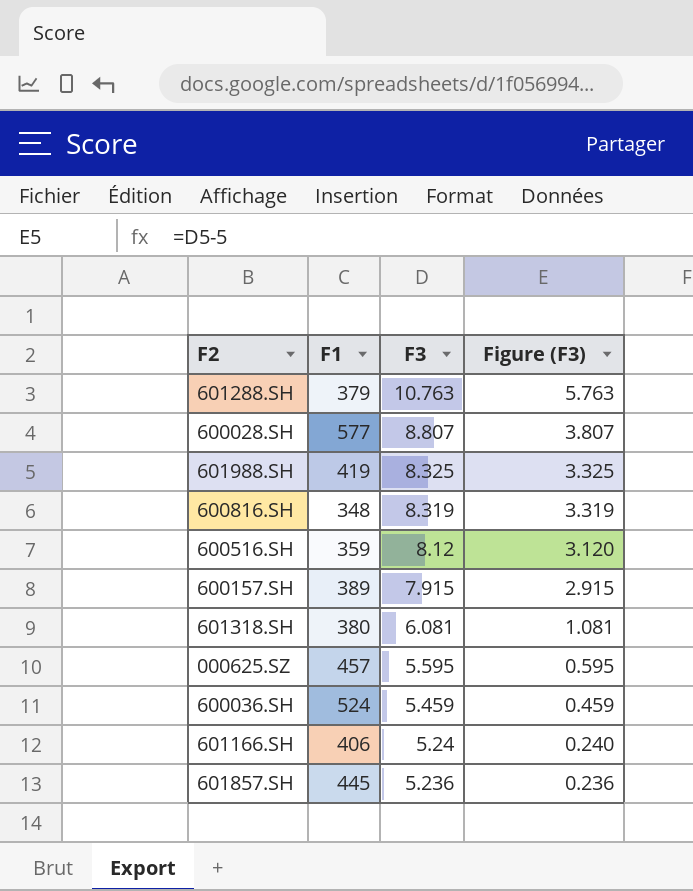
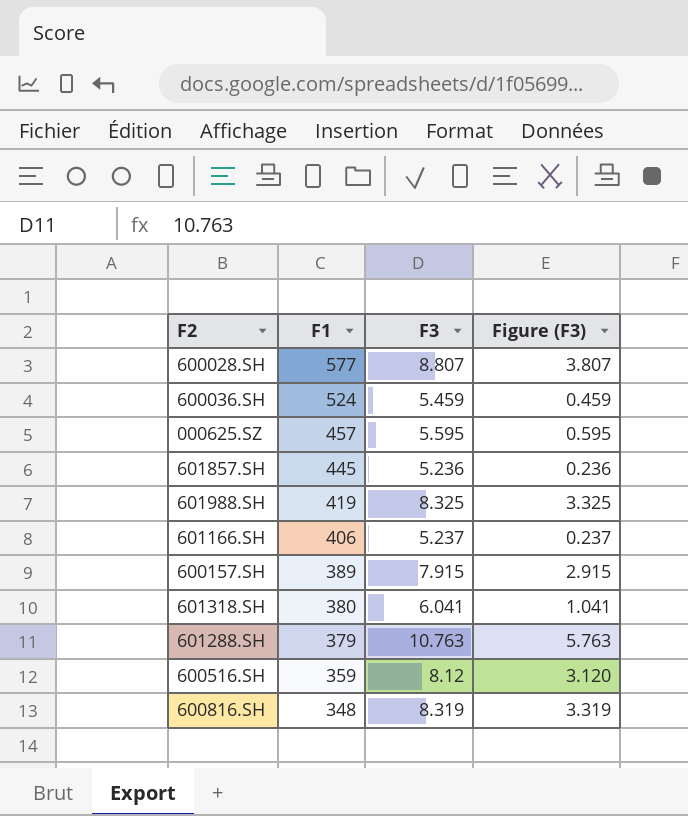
row order: F3 descending -> F1 descending
601166.SH | F3: 5.24 -> 5.237
601166.SH | Figure (F3): 0.240 -> 0.237
601318.SH | F3: 6.081 -> 6.041
601318.SH | Figure (F3): 1.081 -> 1.041

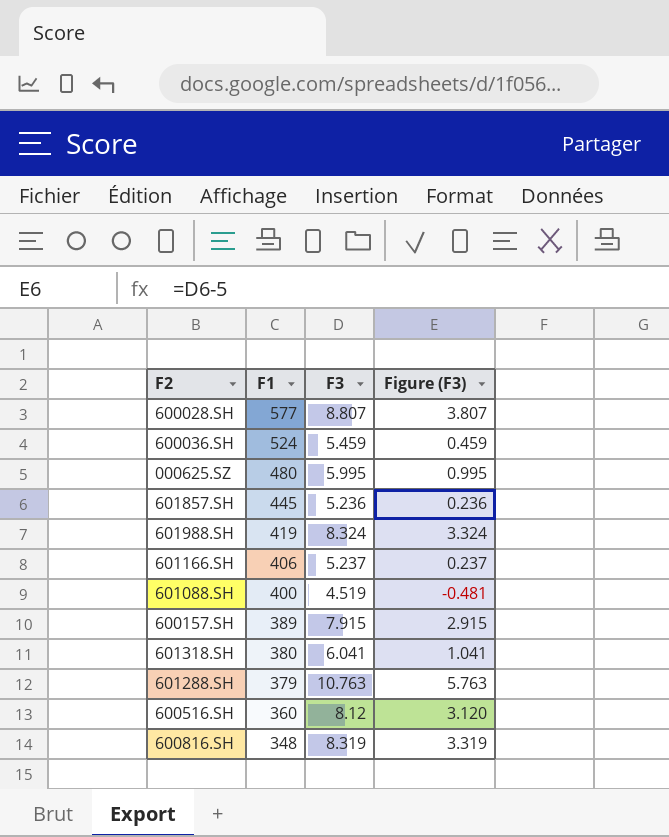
000625.SZ | F1: 457 -> 480
000625.SZ | F3: 5.595 -> 5.995
000625.SZ | Figure (F3): 0.595 -> 0.995
601988.SH | F3: 8.325 -> 8.324
601988.SH | Figure (F3): 3.325 -> 3.324
row 601088.SH: none -> 400 | 4.519 | -0.481
600516.SH | F1: 359 -> 360

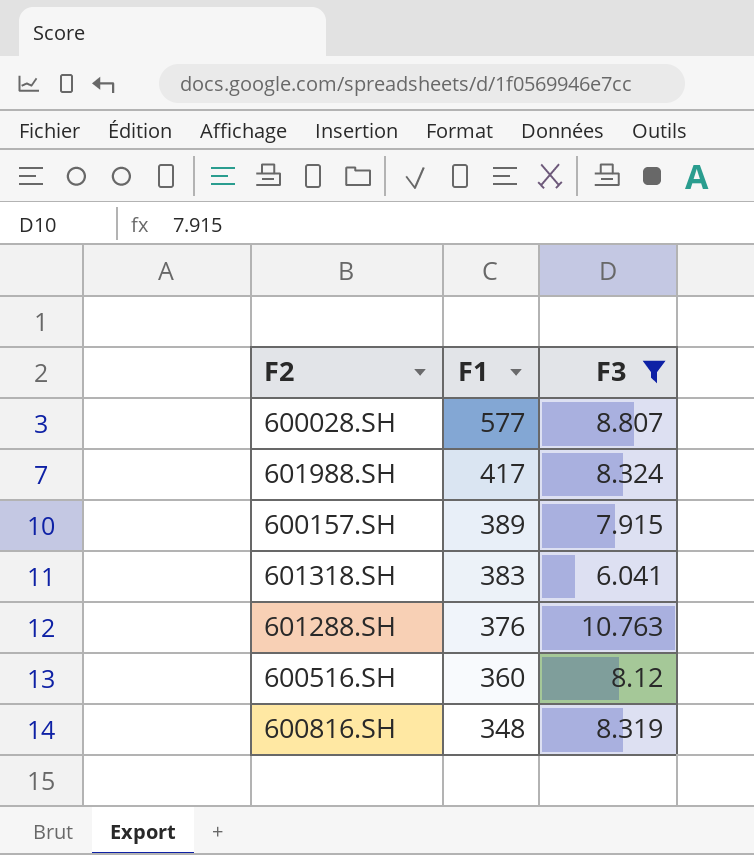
filter: none -> F3 >= 6.041
column Figure (F3) | formula: [F3] - 5 -> none
601988.SH | F1: 419 -> 417
601318.SH | F1: 380 -> 383
601288.SH | F1: 379 -> 376

